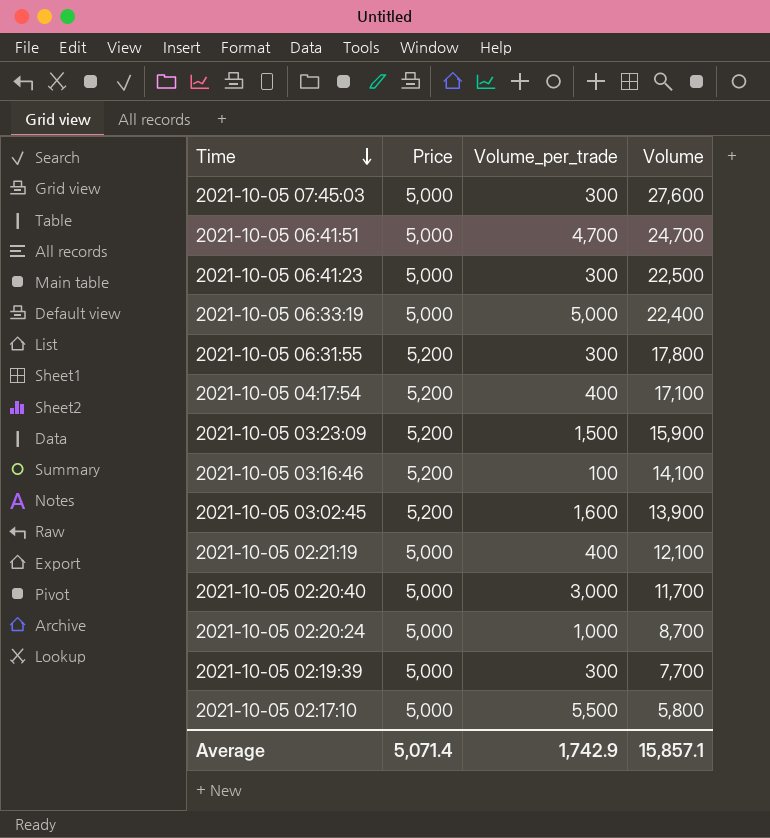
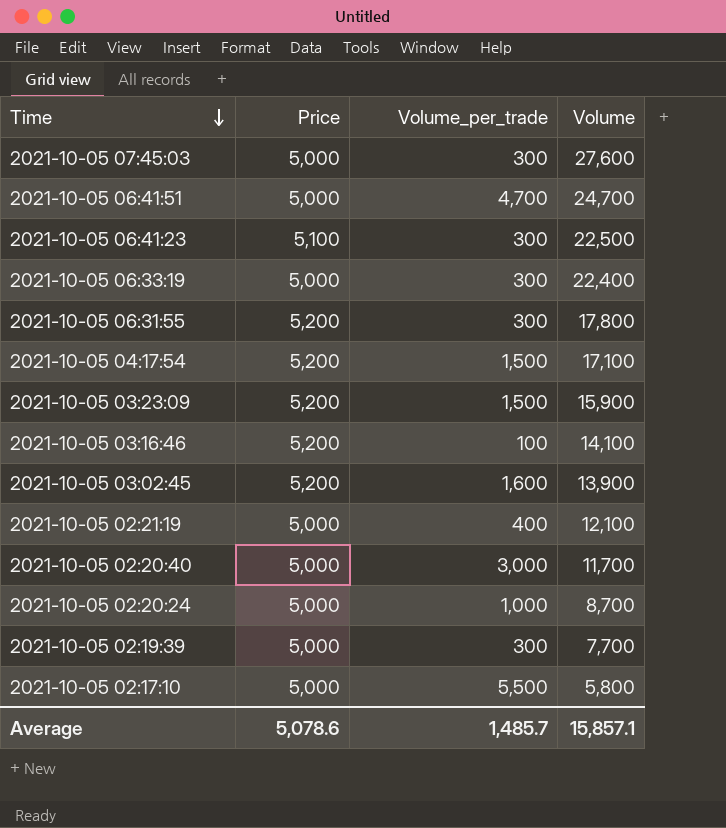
2021-10-05 06:41:23 | Price: 5,000 -> 5,100
2021-10-05 06:33:19 | Volume_per_trade: 5,000 -> 300
2021-10-05 04:17:54 | Volume_per_trade: 400 -> 1,500
Average | Price: 5,071.4 -> 5,078.6
Average | Volume_per_trade: 1,742.9 -> 1,485.7

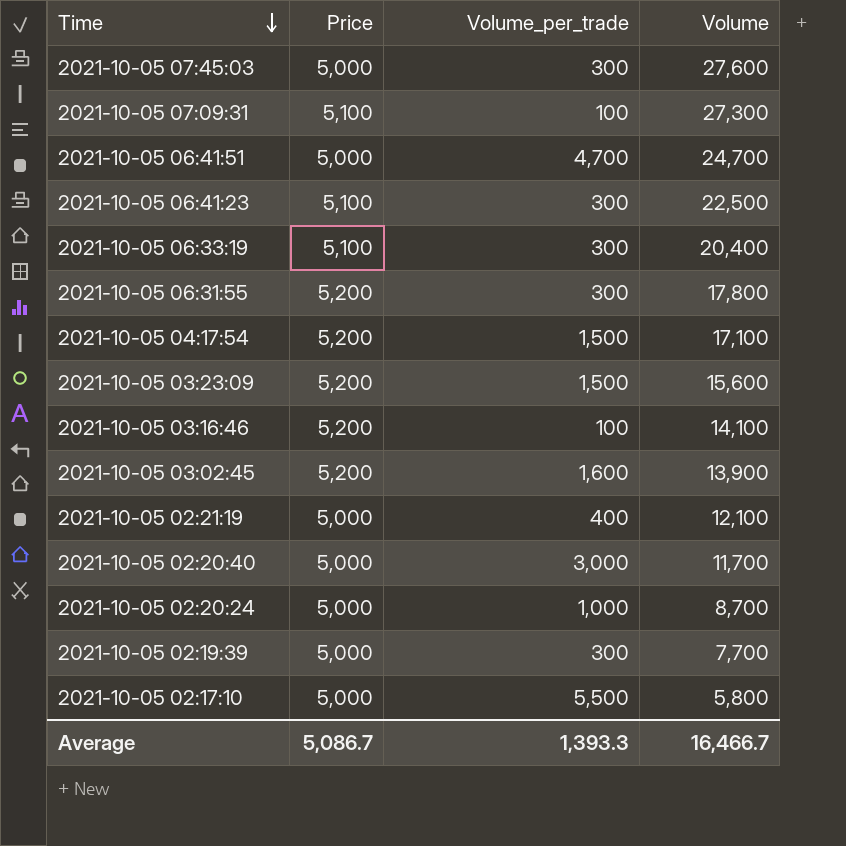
row 2021-10-05 07:09:31: none -> 5,100 | 100 | 27,300
2021-10-05 06:33:19 | Price: 5,000 -> 5,100
2021-10-05 06:33:19 | Volume: 22,400 -> 20,400
2021-10-05 03:23:09 | Volume: 15,900 -> 15,600
Average | Price: 5,078.6 -> 5,086.7
Average | Volume_per_trade: 1,485.7 -> 1,393.3
Average | Volume: 15,857.1 -> 16,466.7

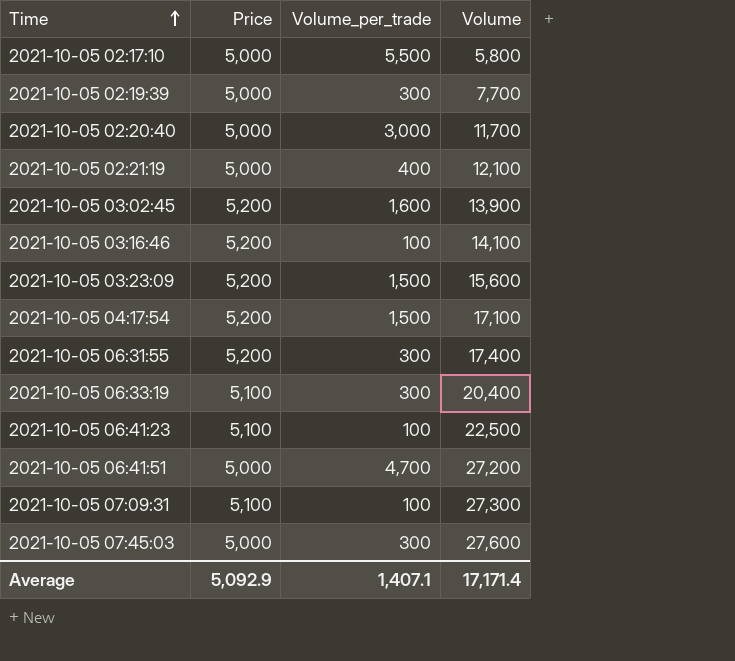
row order: Time descending -> Time ascending
row 2021-10-05 02:20:24: 5,000 | 1,000 | 8,700 -> none
2021-10-05 06:31:55 | Volume: 17,800 -> 17,400
2021-10-05 06:41:23 | Volume_per_trade: 300 -> 100
2021-10-05 06:41:51 | Volume: 24,700 -> 27,200
Average | Price: 5,086.7 -> 5,092.9
Average | Volume_per_trade: 1,393.3 -> 1,407.1
Average | Volume: 16,466.7 -> 17,171.4

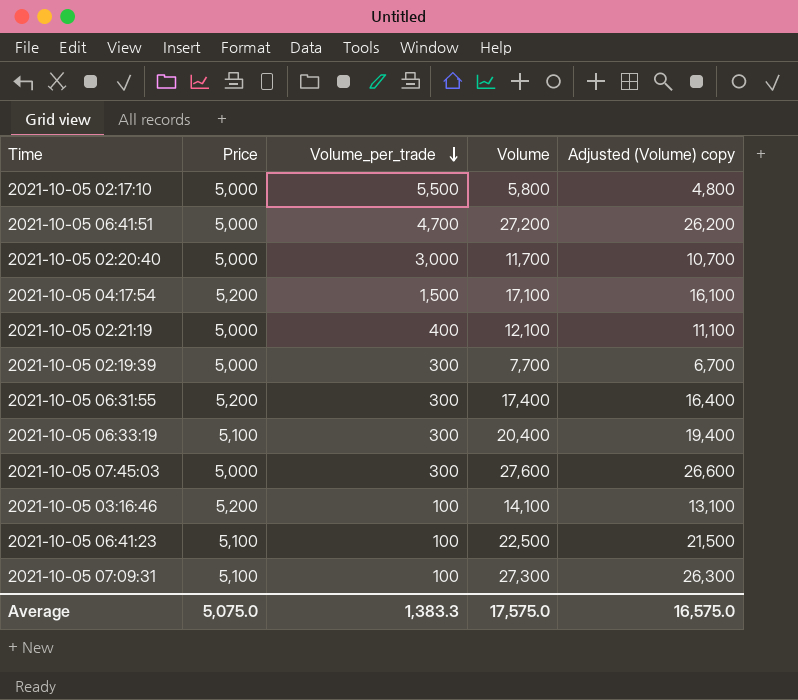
row order: Time ascending -> Volume_per_trade descending
column Adjusted (Volume) copy | formula: none -> [Volume] - 1000
row 2021-10-05 03:02:45: 5,200 | 1,600 | 13,900 -> none
row 2021-10-05 03:23:09: 5,200 | 1,500 | 15,600 -> none
Average | Price: 5,092.9 -> 5,075.0
Average | Volume_per_trade: 1,407.1 -> 1,383.3
Average | Volume: 17,171.4 -> 17,575.0

